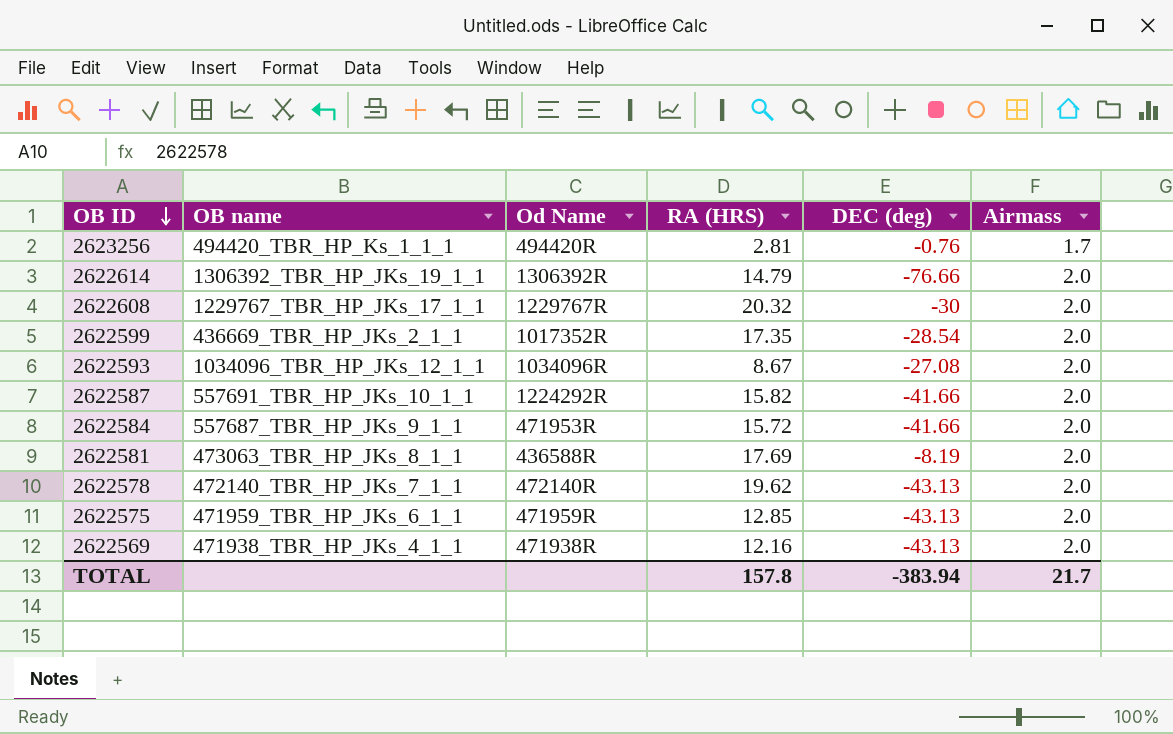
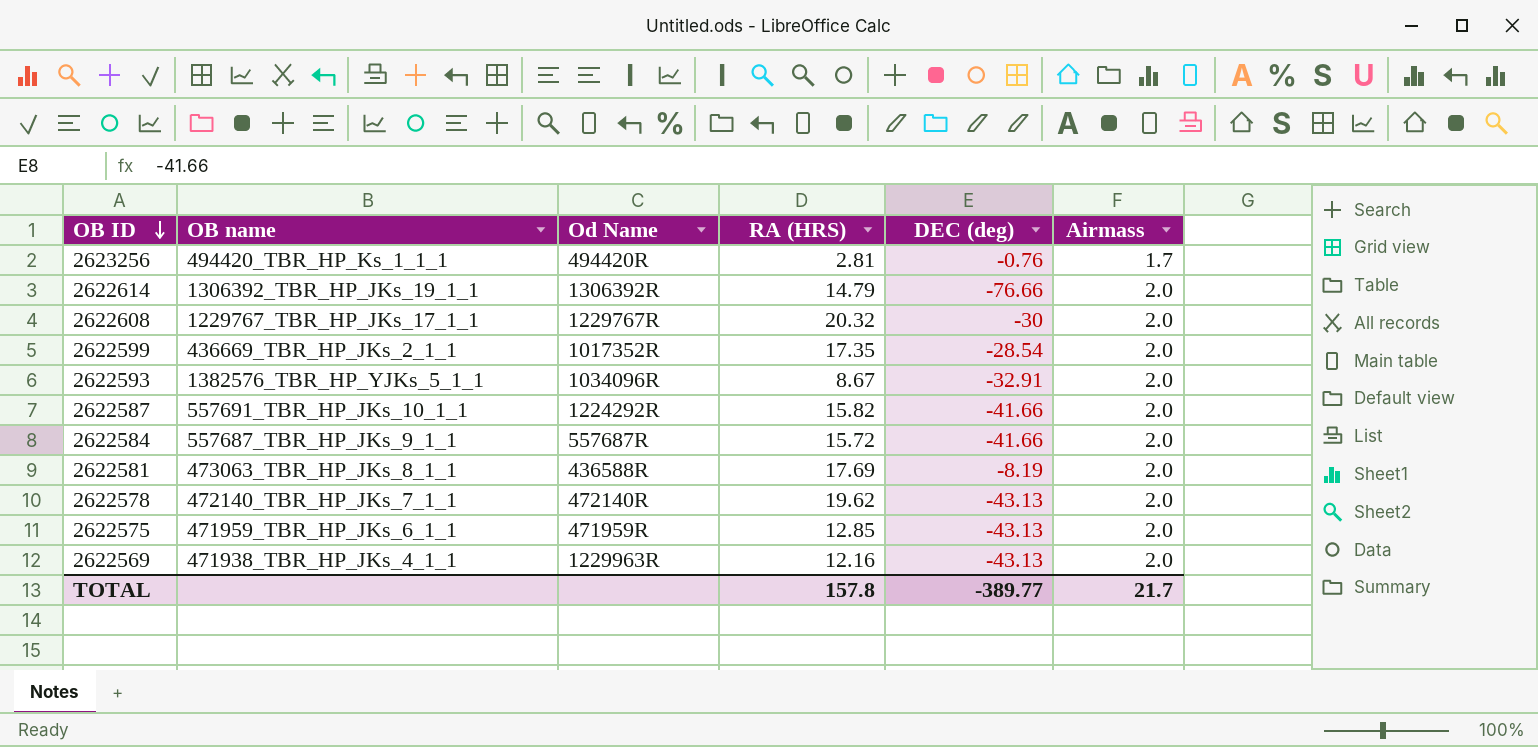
2622593 | OB name: 1034096_TBR_HP_JKs_12_1_1 -> 1382576_TBR_HP_YJKs_5_1_1
2622593 | DEC (deg): -27.08 -> -32.91
2622584 | Od Name: 471953R -> 557687R
2622569 | Od Name: 471938R -> 1229963R
TOTAL | DEC (deg): -383.94 -> -389.77

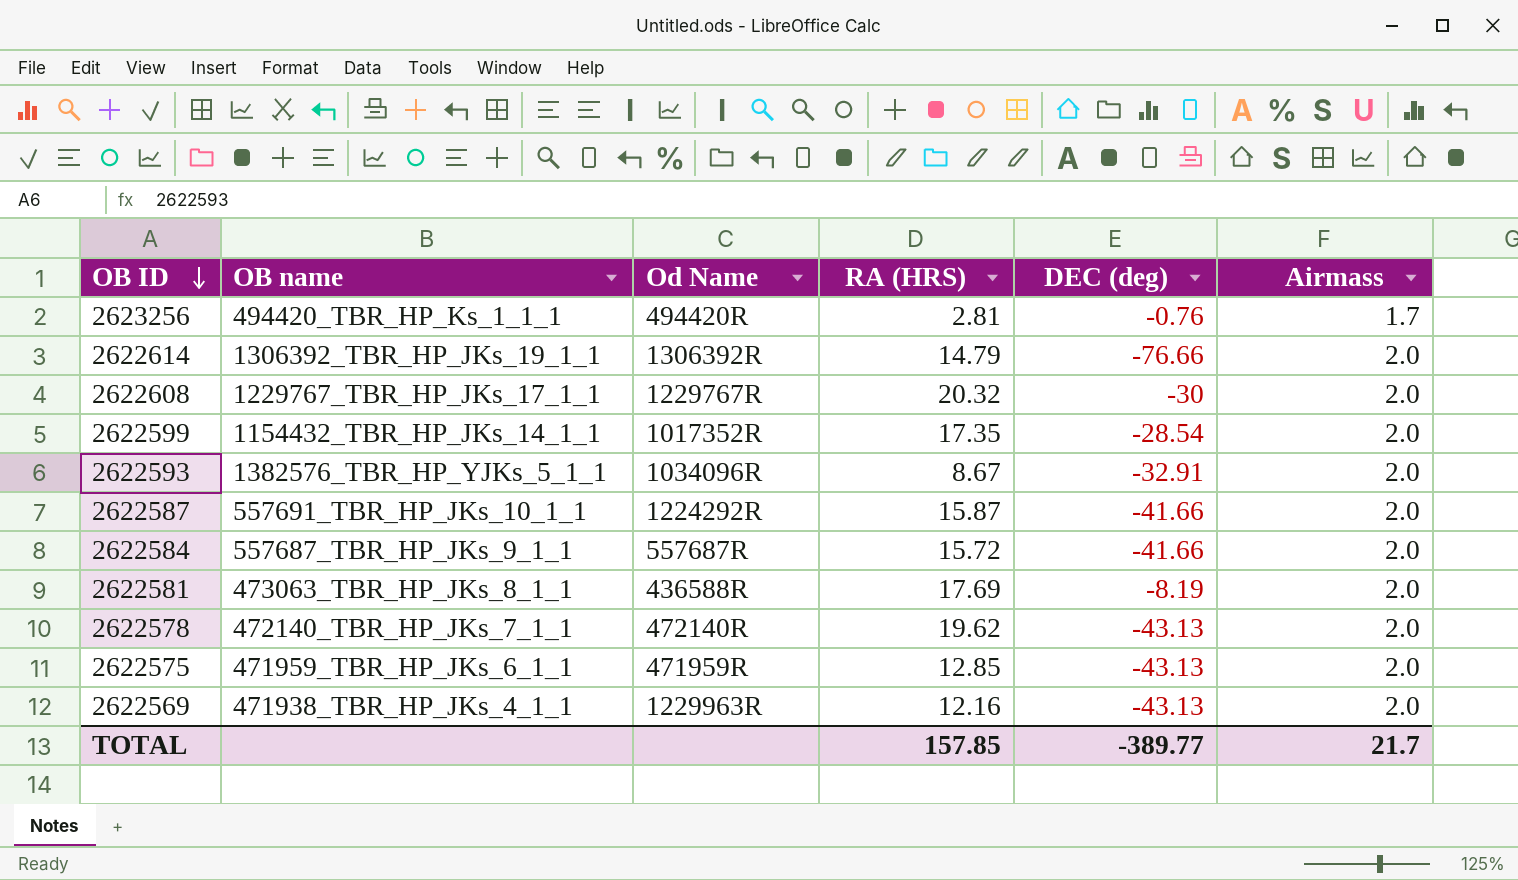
2622599 | OB name: 436669_TBR_HP_JKs_2_1_1 -> 1154432_TBR_HP_JKs_14_1_1
2622587 | RA (HRS): 15.82 -> 15.87
TOTAL | RA (HRS): 157.8 -> 157.85

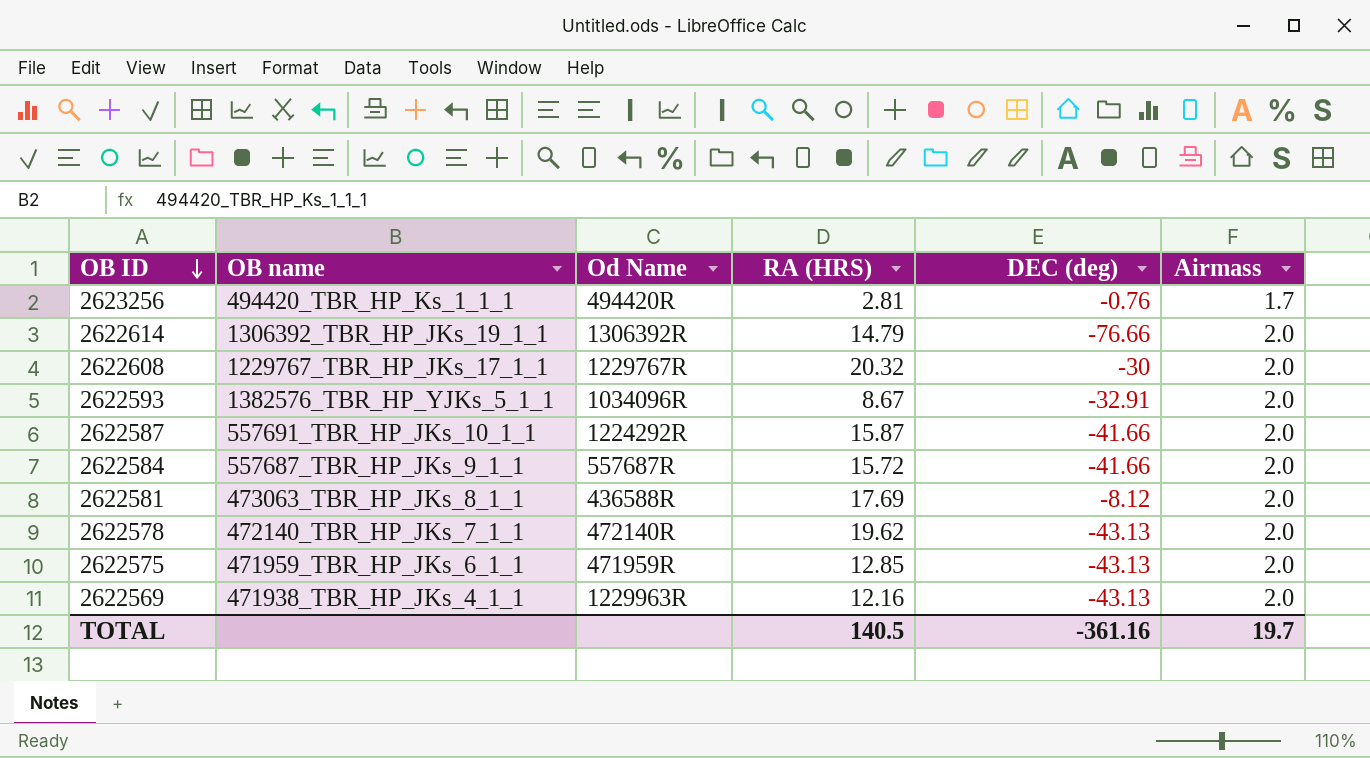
row 2622599: 1154432_TBR_HP_JKs_14_1_1 | 1017352R | 17.35 | -28.54 | 2.0 -> none
2622581 | DEC (deg): -8.19 -> -8.12
TOTAL | RA (HRS): 157.85 -> 140.5
TOTAL | DEC (deg): -389.77 -> -361.16
TOTAL | Airmass: 21.7 -> 19.7

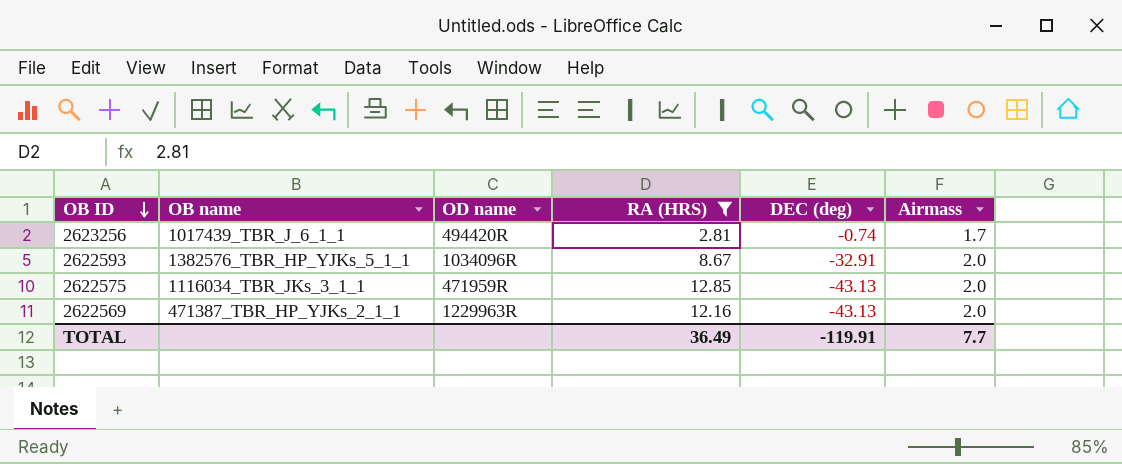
filter: none -> RA (HRS) <= 12.85
column name: Od Name -> OD name
2623256 | OB name: 494420_TBR_HP_Ks_1_1_1 -> 1017439_TBR_J_6_1_1
2623256 | DEC (deg): -0.76 -> -0.74
2622575 | OB name: 471959_TBR_HP_JKs_6_1_1 -> 1116034_TBR_JKs_3_1_1
2622569 | OB name: 471938_TBR_HP_JKs_4_1_1 -> 471387_TBR_HP_YJKs_2_1_1
TOTAL | RA (HRS): 140.5 -> 36.49
TOTAL | DEC (deg): -361.16 -> -119.91
TOTAL | Airmass: 19.7 -> 7.7

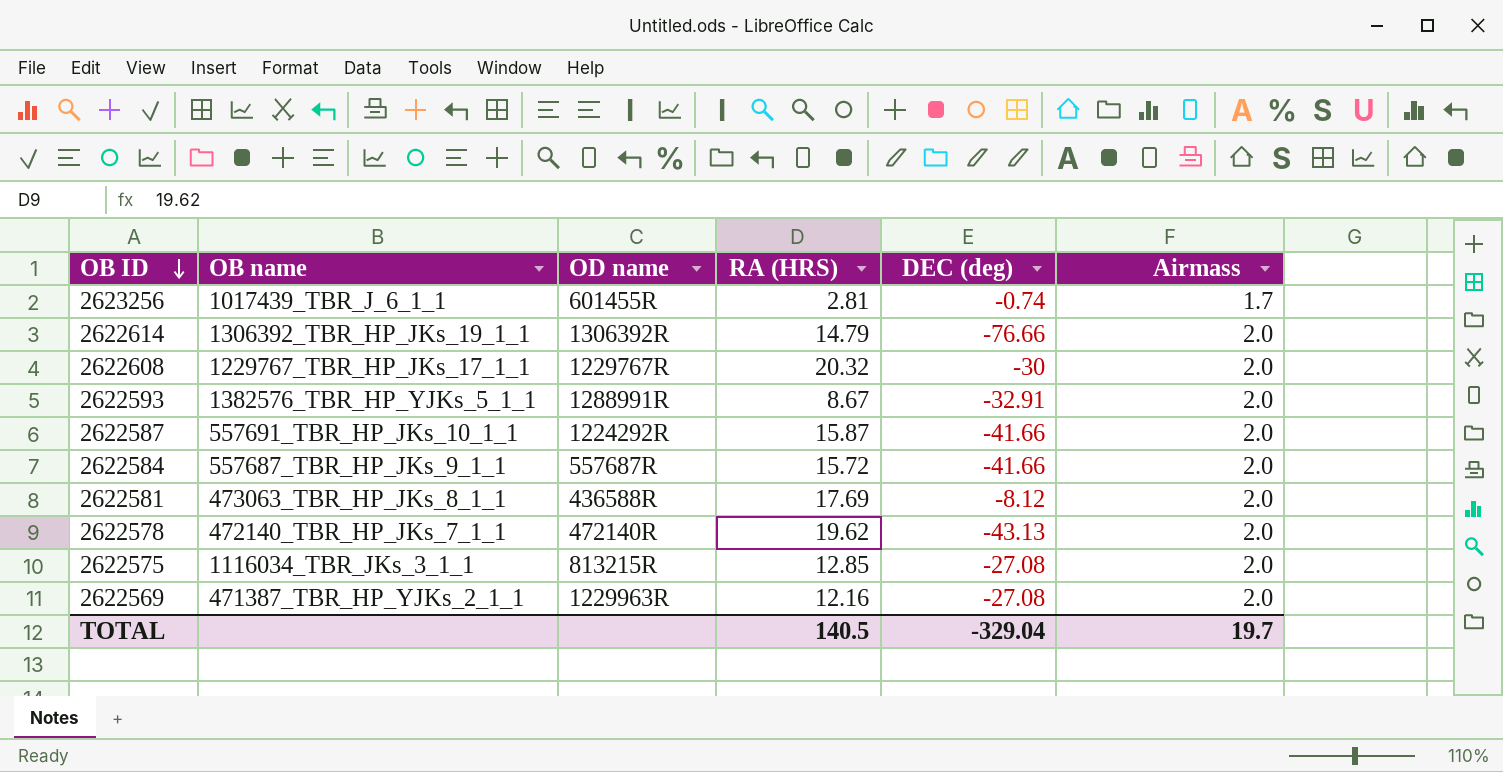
filter: RA (HRS) <= 12.85 -> none
2623256 | OD name: 494420R -> 601455R
2622593 | OD name: 1034096R -> 1288991R
2622575 | OD name: 471959R -> 813215R
2622575 | DEC (deg): -43.13 -> -27.08
2622569 | DEC (deg): -43.13 -> -27.08
TOTAL | RA (HRS): 36.49 -> 140.5
TOTAL | DEC (deg): -119.91 -> -329.04
TOTAL | Airmass: 7.7 -> 19.7

